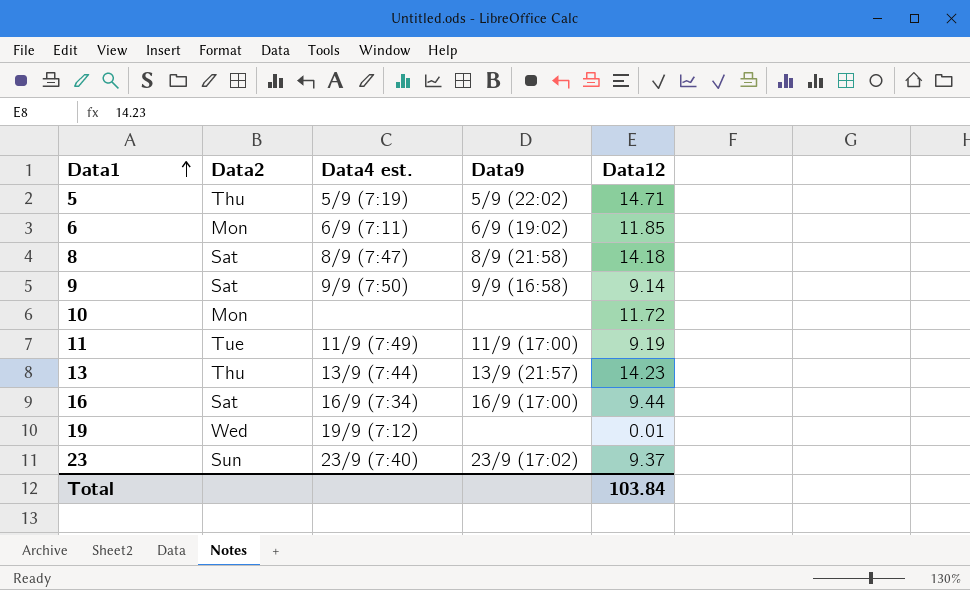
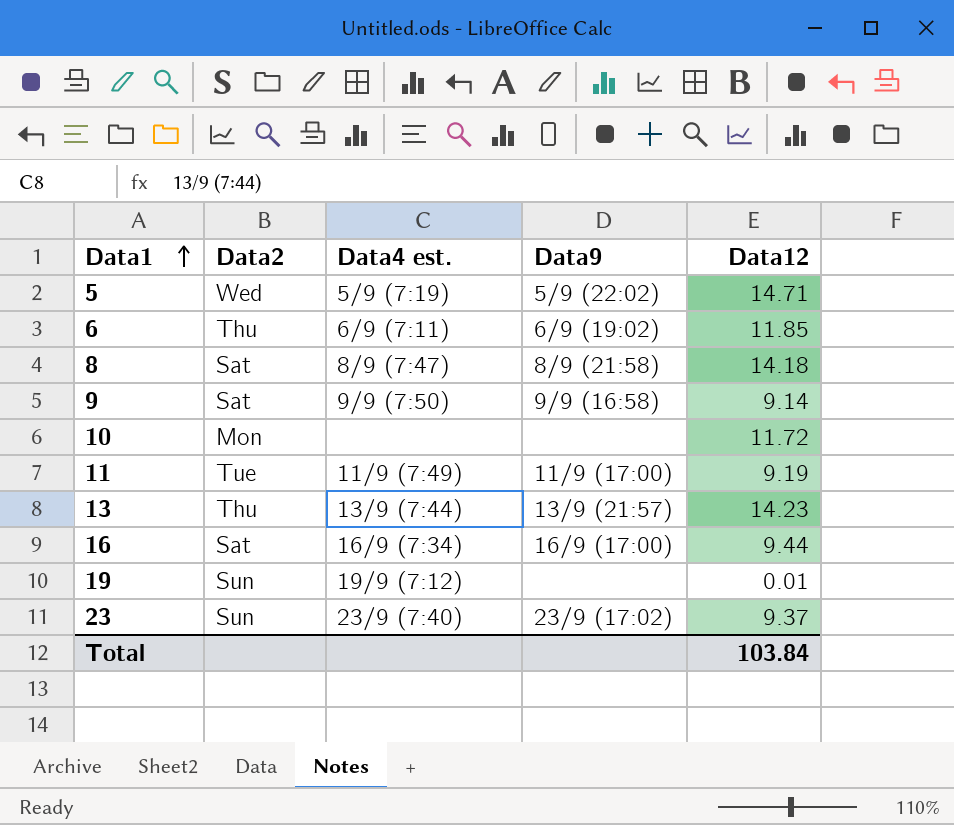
5 | Data2: Thu -> Wed
6 | Data2: Mon -> Thu
19 | Data2: Wed -> Sun

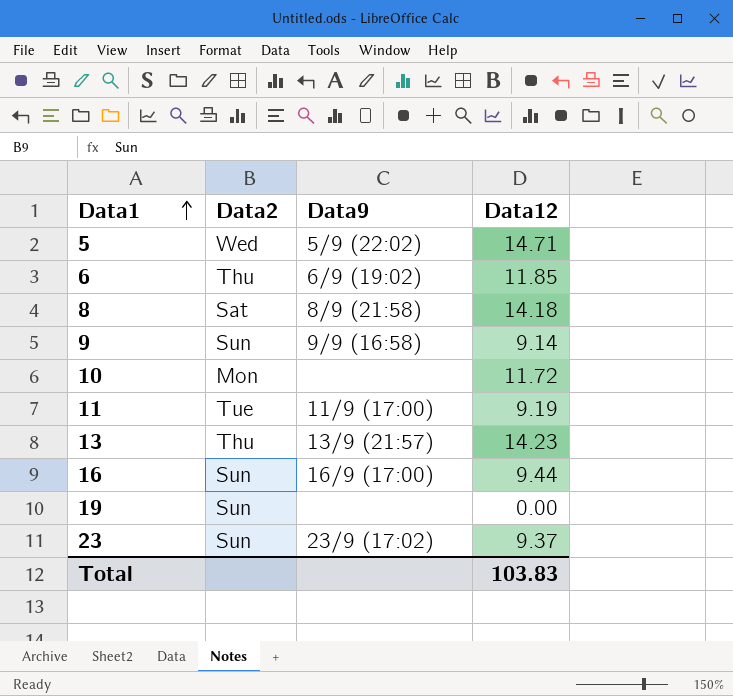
column Data4 est. | position: 3 -> none
9 | Data2: Sat -> Sun
16 | Data2: Sat -> Sun
19 | Data12: 0.01 -> 0.00
Total | Data12: 103.84 -> 103.83

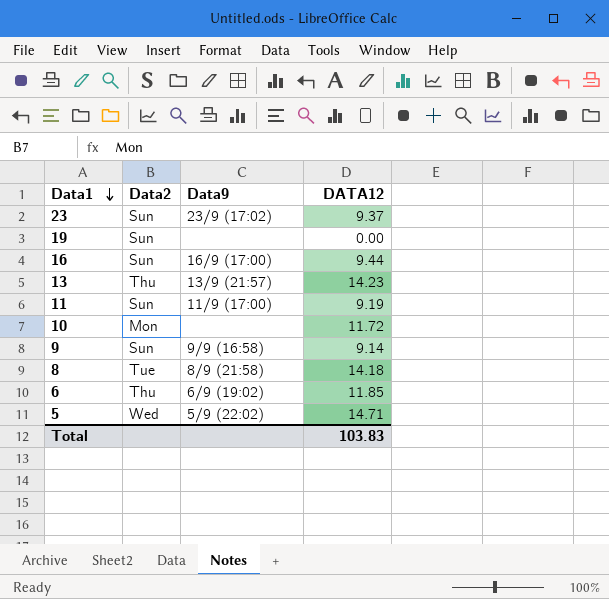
row order: Data1 ascending -> Data1 descending
column name: Data12 -> DATA12
11 | Data2: Tue -> Sun
8 | Data2: Sat -> Tue

